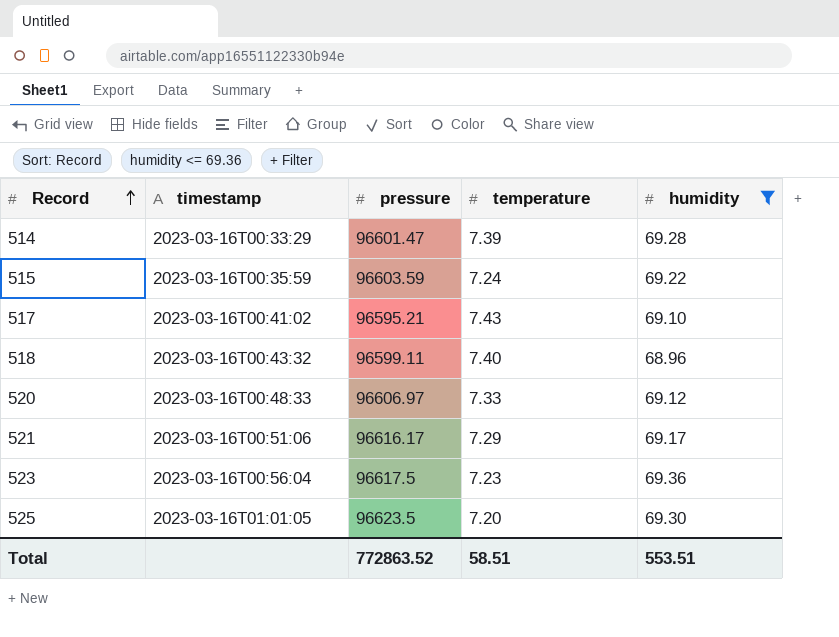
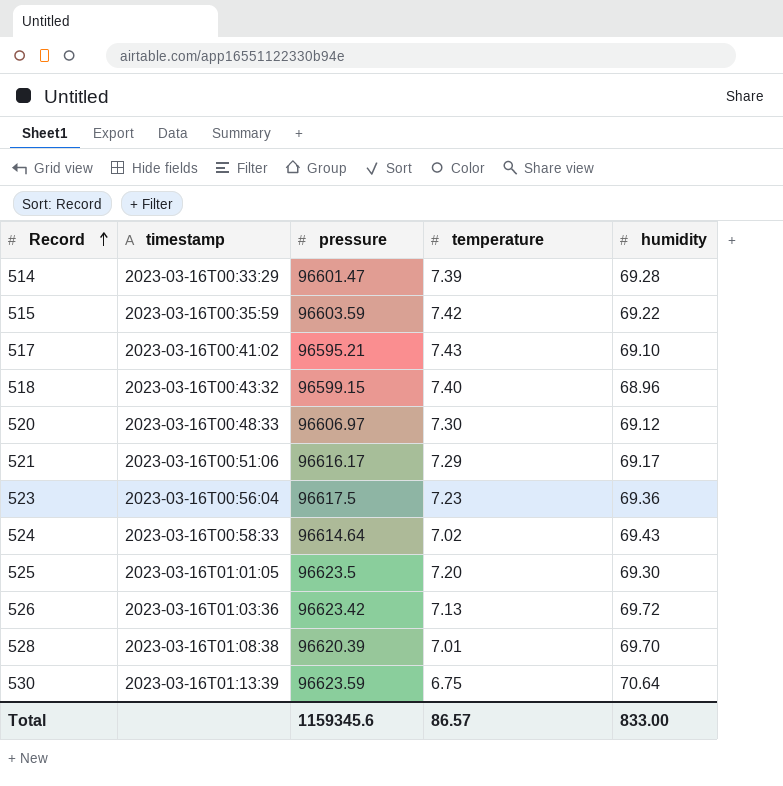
filter: humidity <= 69.36 -> none
515 | temperature: 7.24 -> 7.42
518 | pressure: 96599.11 -> 96599.15
520 | temperature: 7.33 -> 7.30
Total | pressure: 772863.52 -> 1159345.6
Total | temperature: 58.51 -> 86.57
Total | humidity: 553.51 -> 833.00

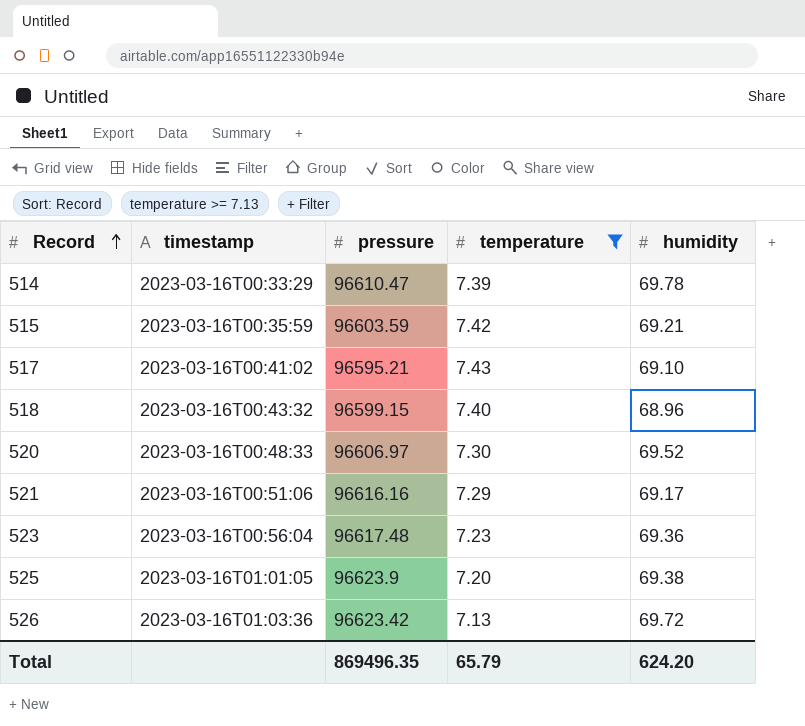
filter: none -> temperature >= 7.13
514 | pressure: 96601.47 -> 96610.47
514 | humidity: 69.28 -> 69.78
515 | humidity: 69.22 -> 69.21
520 | humidity: 69.12 -> 69.52
521 | pressure: 96616.17 -> 96616.16
523 | pressure: 96617.5 -> 96617.48
525 | pressure: 96623.5 -> 96623.9
525 | humidity: 69.30 -> 69.38
Total | pressure: 1159345.6 -> 869496.35
Total | temperature: 86.57 -> 65.79
Total | humidity: 833.00 -> 624.20

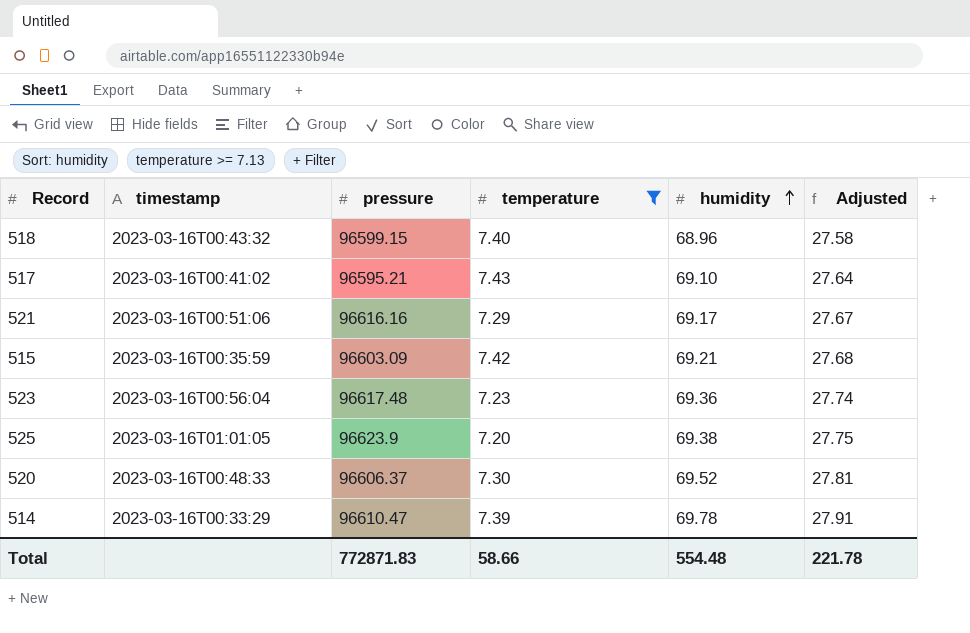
row order: Record ascending -> humidity ascending
column Adjusted | formula: none -> [humidity] * 0.4
row 526: 2023-03-16T01:03:36 | 96623.42 | 7.13 | 69.72 -> none
515 | pressure: 96603.59 -> 96603.09
520 | pressure: 96606.97 -> 96606.37
Total | pressure: 869496.35 -> 772871.83
Total | temperature: 65.79 -> 58.66
Total | humidity: 624.20 -> 554.48

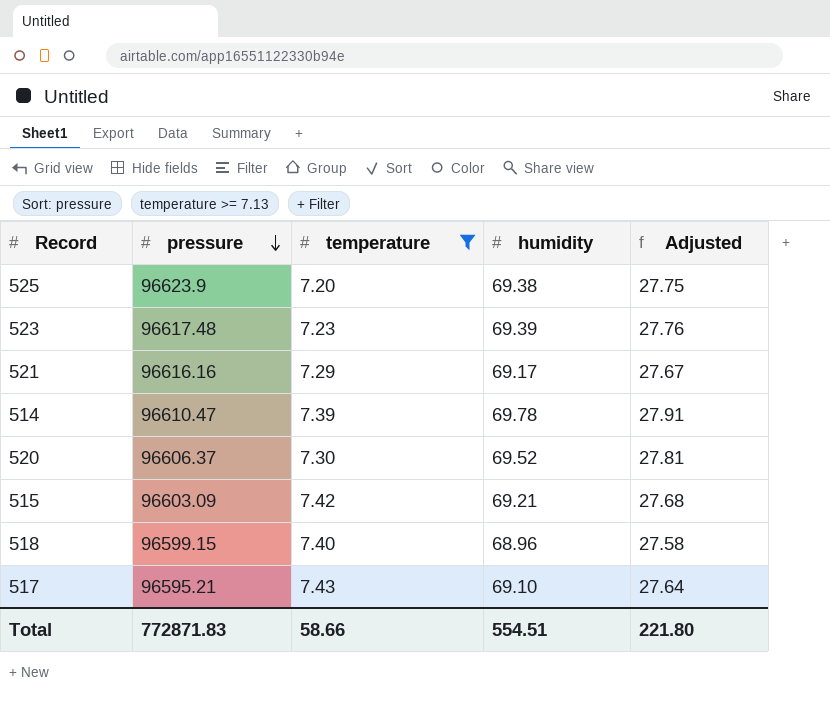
row order: humidity ascending -> pressure descending
column timestamp | position: 2 -> none
523 | humidity: 69.36 -> 69.39
523 | Adjusted: 27.74 -> 27.76
Total | humidity: 554.48 -> 554.51
Total | Adjusted: 221.78 -> 221.80

